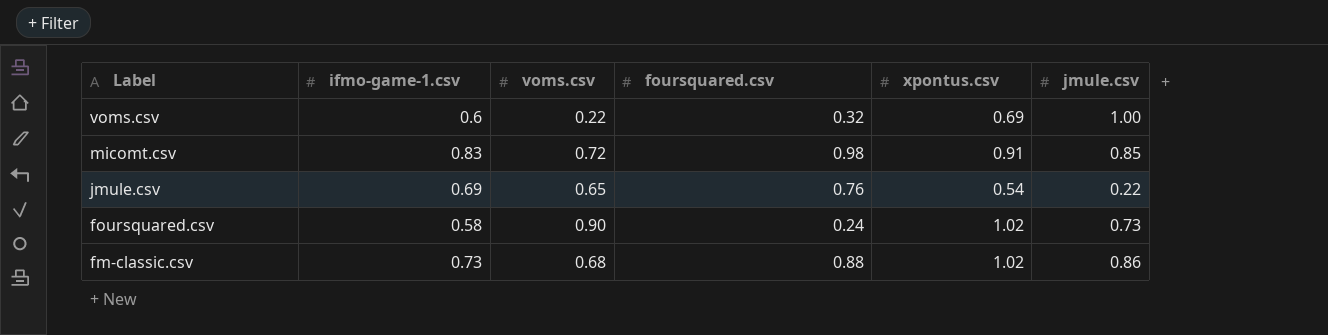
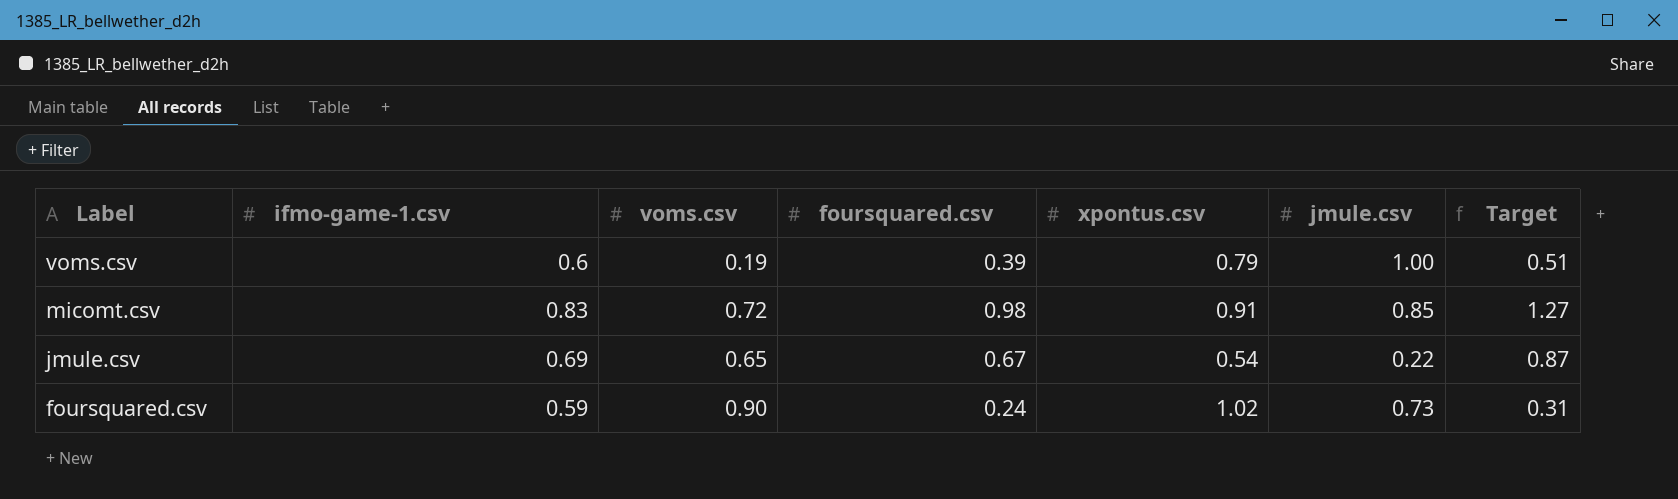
column Target | formula: none -> [foursquared.csv] * 1.3
row fm-classic.csv: 0.73 | 0.68 | 0.88 | 1.02 | 0.86 -> none
voms.csv | voms.csv: 0.22 -> 0.19
voms.csv | foursquared.csv: 0.32 -> 0.39
voms.csv | xpontus.csv: 0.69 -> 0.79
jmule.csv | foursquared.csv: 0.76 -> 0.67
foursquared.csv | ifmo-game-1.csv: 0.58 -> 0.59

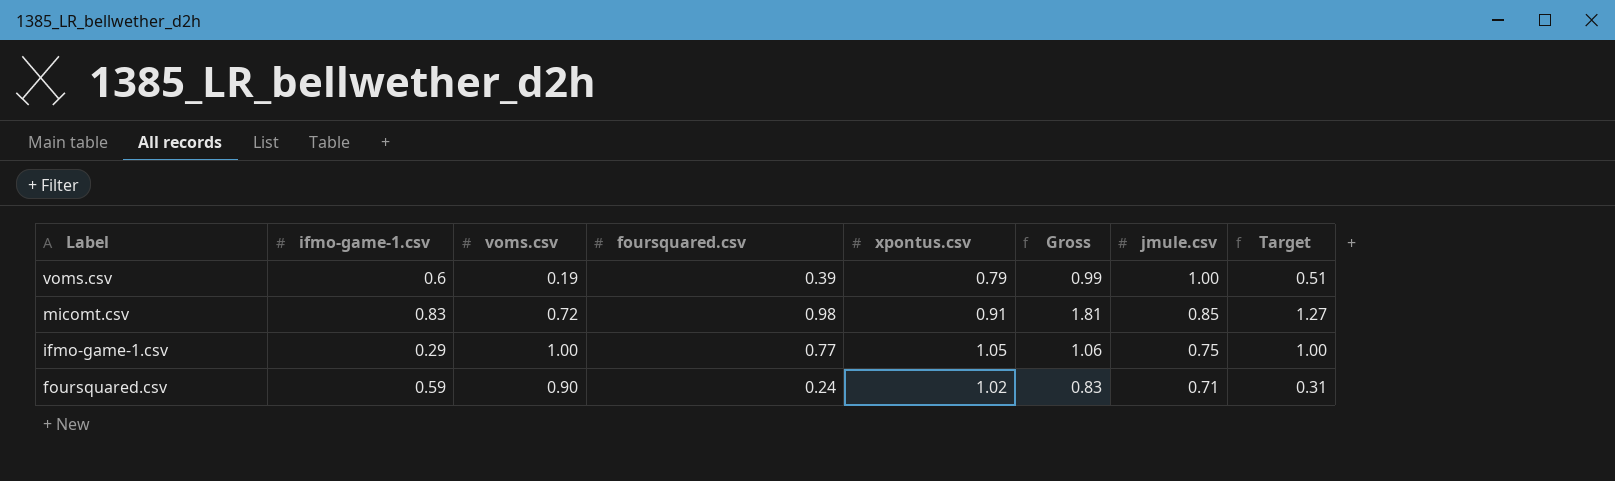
column Gross | formula: none -> [ifmo-game-1.csv] + [foursquared.csv]
row jmule.csv: 0.69 | 0.65 | 0.67 | 0.54 | 0.22 | 0.87 -> none
row ifmo-game-1.csv: none -> 0.29 | 1.00 | 0.77 | 1.05 | 1.06 | 0.75 | 1.00
foursquared.csv | jmule.csv: 0.73 -> 0.71

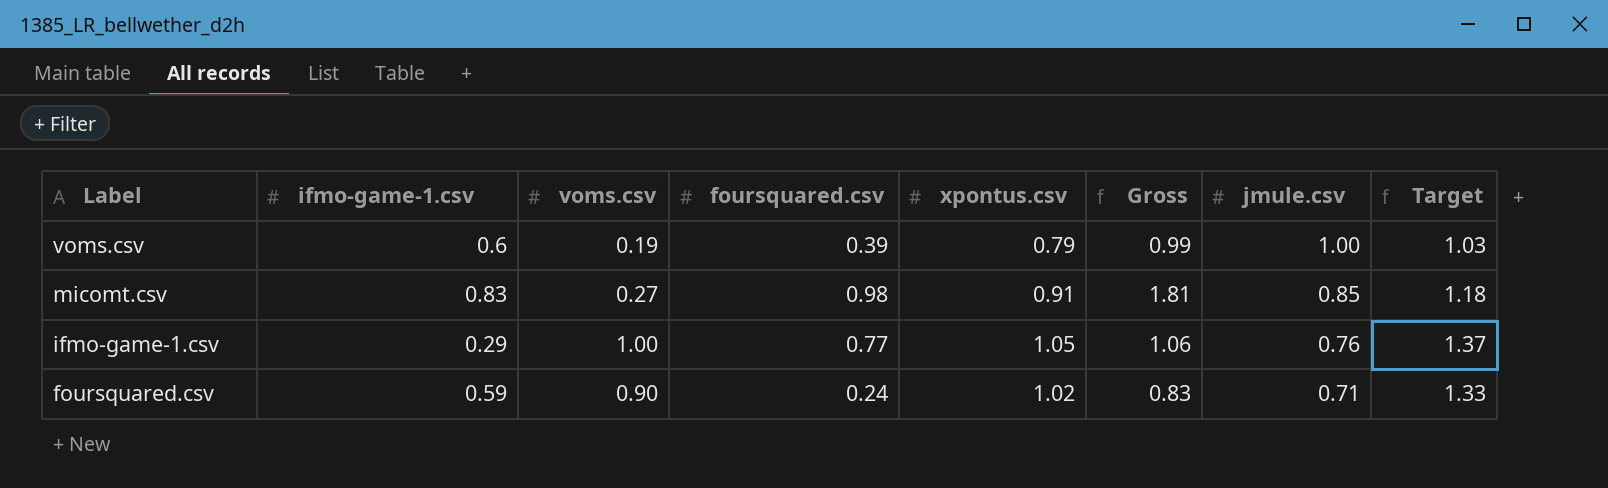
column Target | formula: [foursquared.csv] * 1.3 -> [xpontus.csv] * 1.3
micomt.csv | voms.csv: 0.72 -> 0.27
ifmo-game-1.csv | jmule.csv: 0.75 -> 0.76

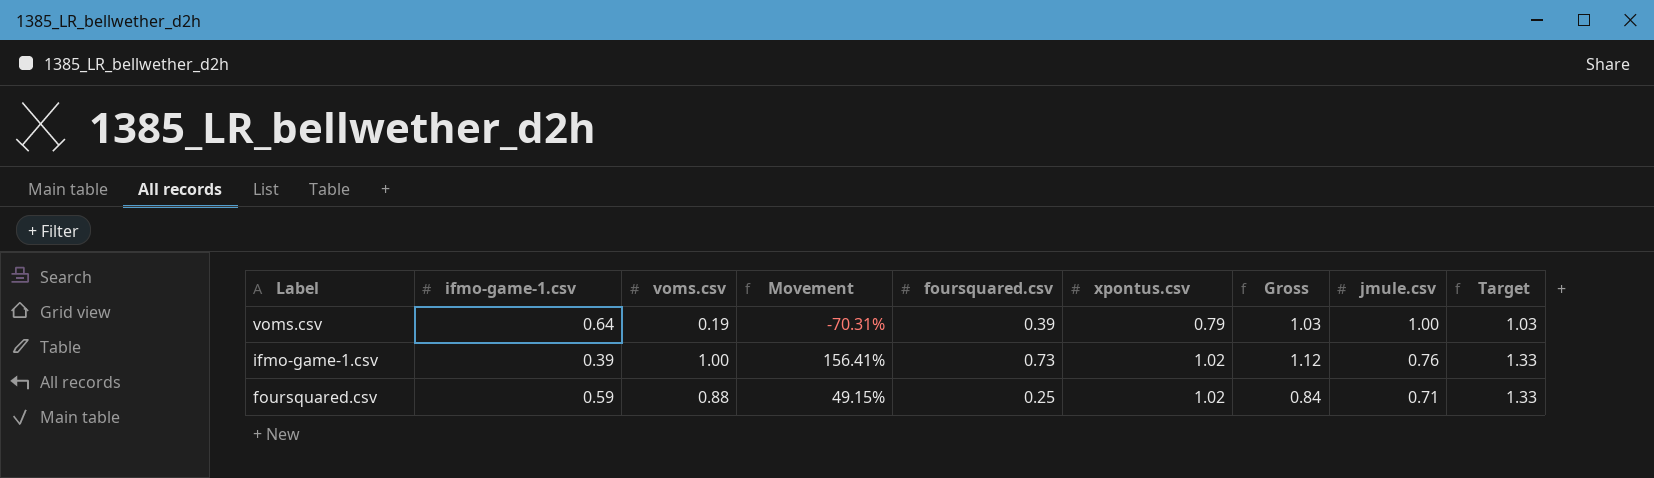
column Movement | formula: none -> ([voms.csv] - [ifmo-game-1.csv]) / [ifmo-game-1.csv]
row micomt.csv: 0.83 | 0.27 | 0.98 | 0.91 | 1.81 | 0.85 | 1.18 -> none
voms.csv | ifmo-game-1.csv: 0.6 -> 0.64
voms.csv | Gross: 0.99 -> 1.03
ifmo-game-1.csv | ifmo-game-1.csv: 0.29 -> 0.39
ifmo-game-1.csv | foursquared.csv: 0.77 -> 0.73
ifmo-game-1.csv | xpontus.csv: 1.05 -> 1.02
ifmo-game-1.csv | Gross: 1.06 -> 1.12
ifmo-game-1.csv | Target: 1.37 -> 1.33
foursquared.csv | voms.csv: 0.90 -> 0.88
foursquared.csv | foursquared.csv: 0.24 -> 0.25
foursquared.csv | Gross: 0.83 -> 0.84

